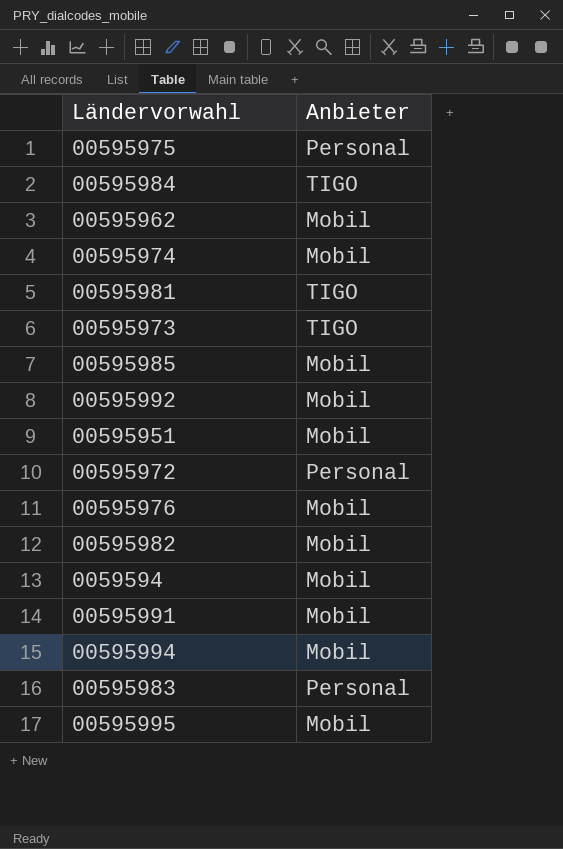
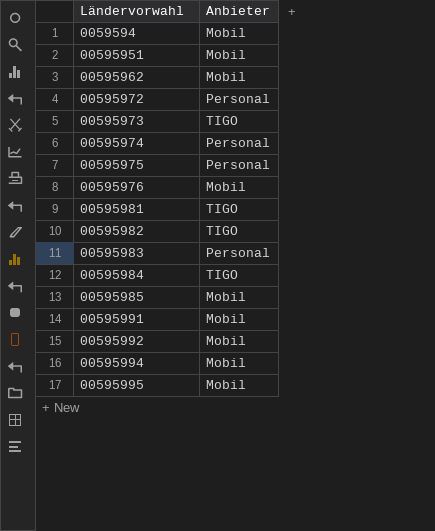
row order: none -> Ländervorwahl ascending
00595974 | Anbieter: Mobil -> Personal
00595982 | Anbieter: Mobil -> TIGO

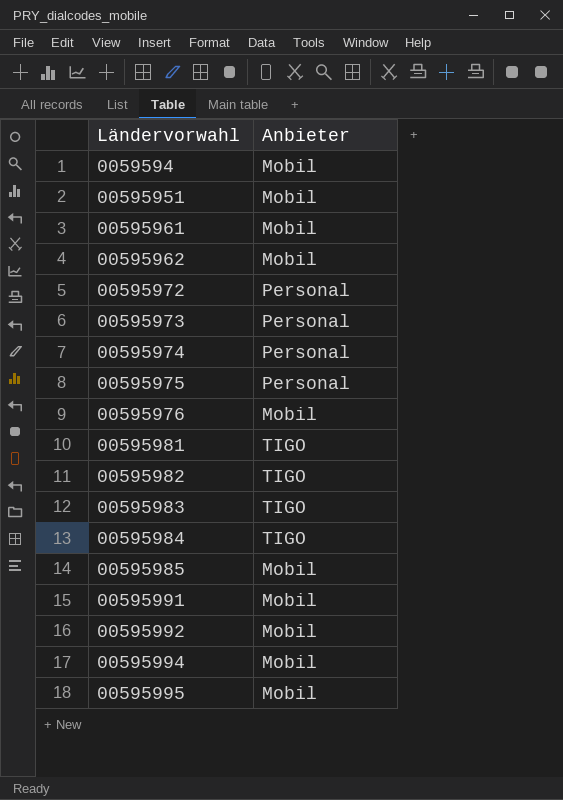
row 00595961: none -> Mobil
00595973 | Anbieter: TIGO -> Personal
00595983 | Anbieter: Personal -> TIGO

